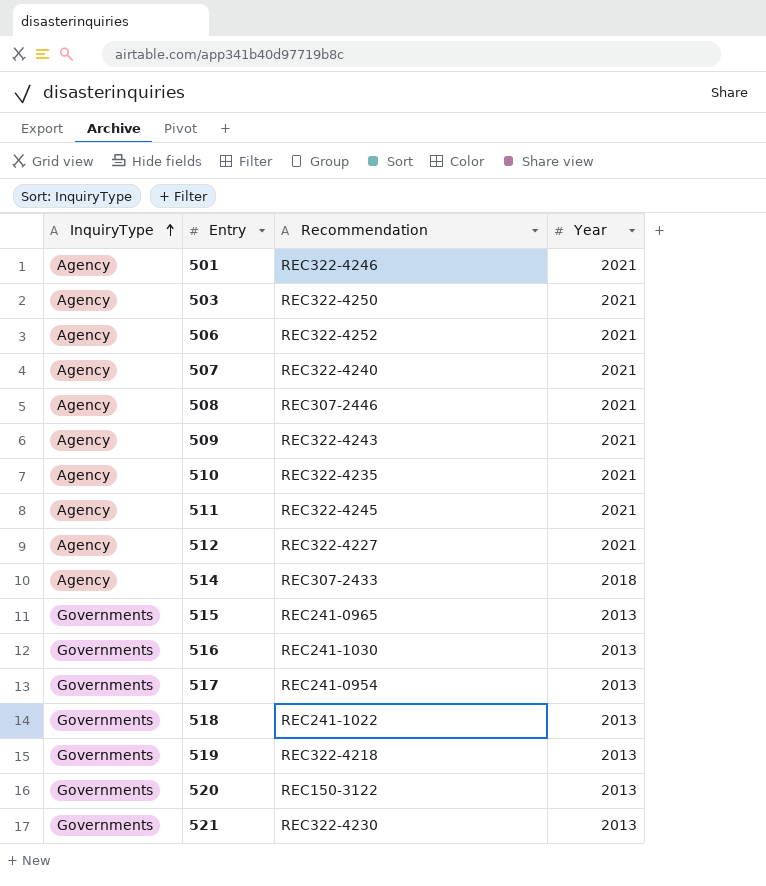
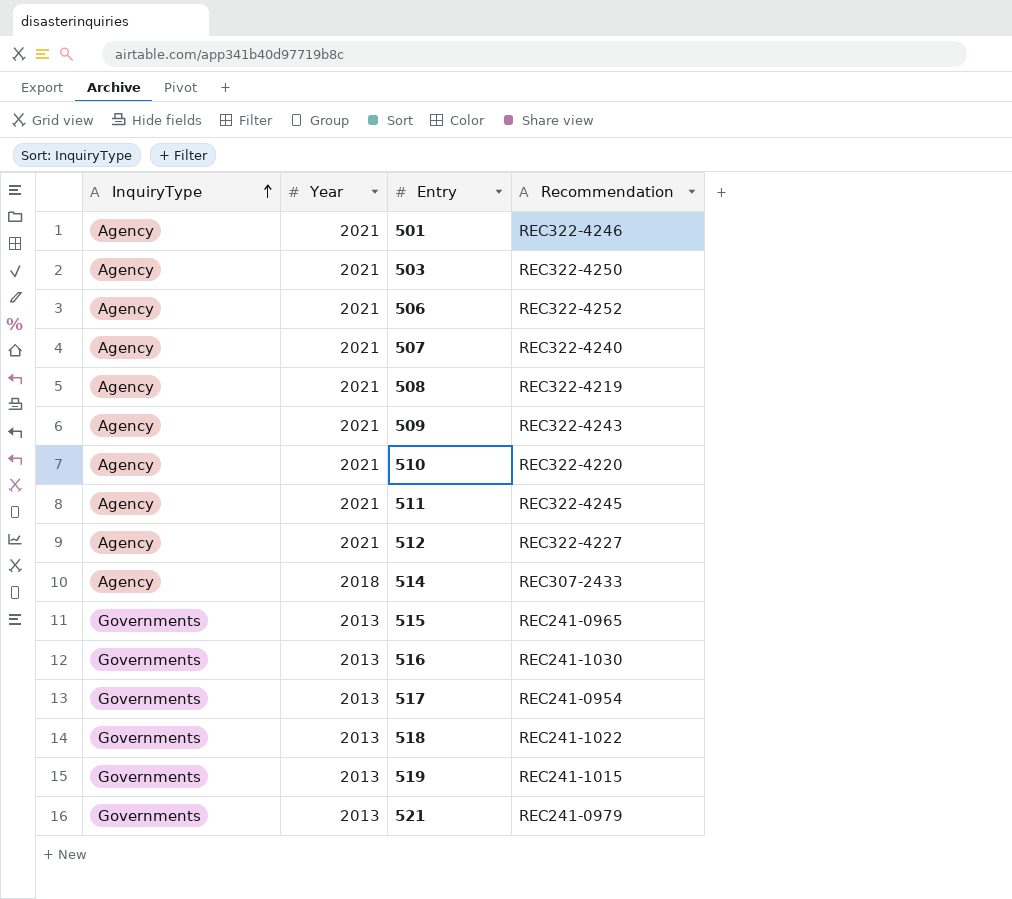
column Year | position: 4 -> 2
row 520: Governments | REC150-3122 | 2013 -> none
508 | Recommendation: REC307-2446 -> REC322-4219
510 | Recommendation: REC322-4235 -> REC322-4220
519 | Recommendation: REC322-4218 -> REC241-1015
521 | Recommendation: REC322-4230 -> REC241-0979

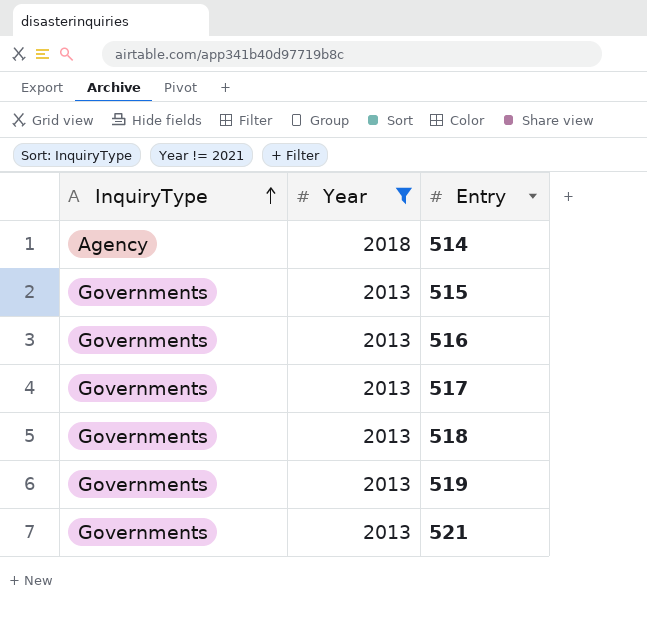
filter: none -> Year != 2021
column Recommendation | position: 4 -> none

